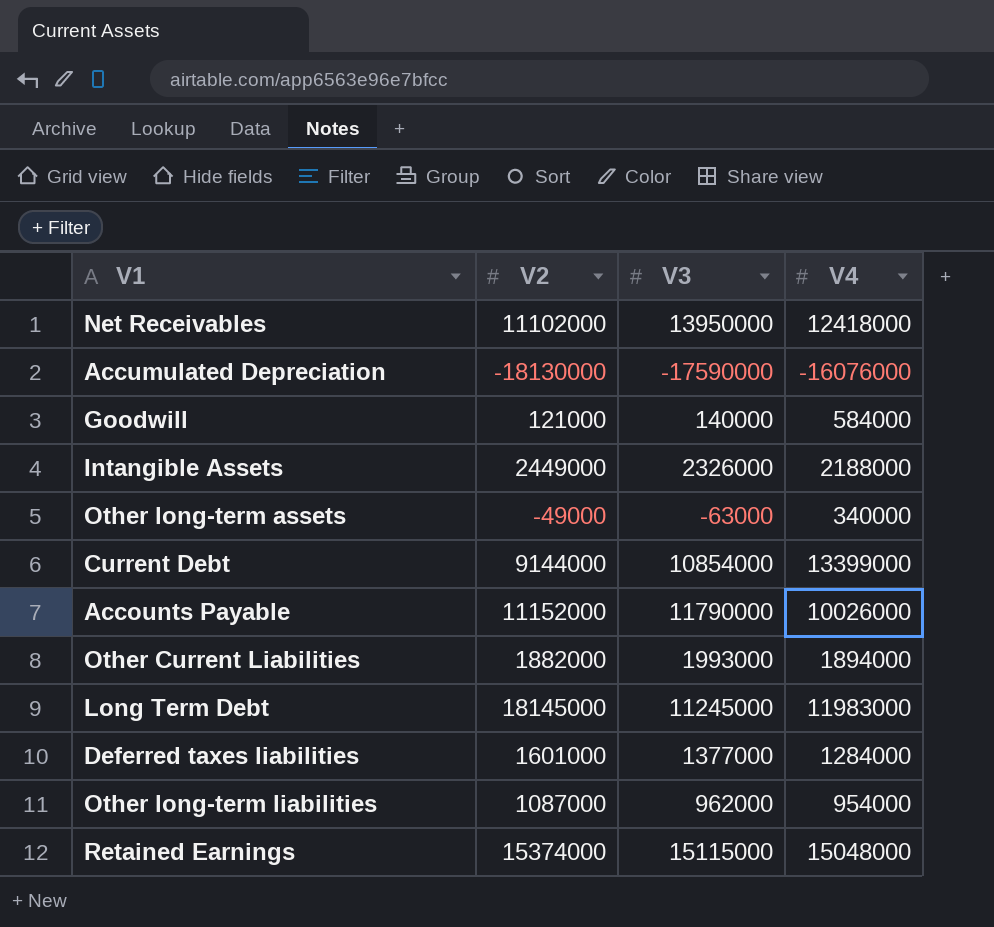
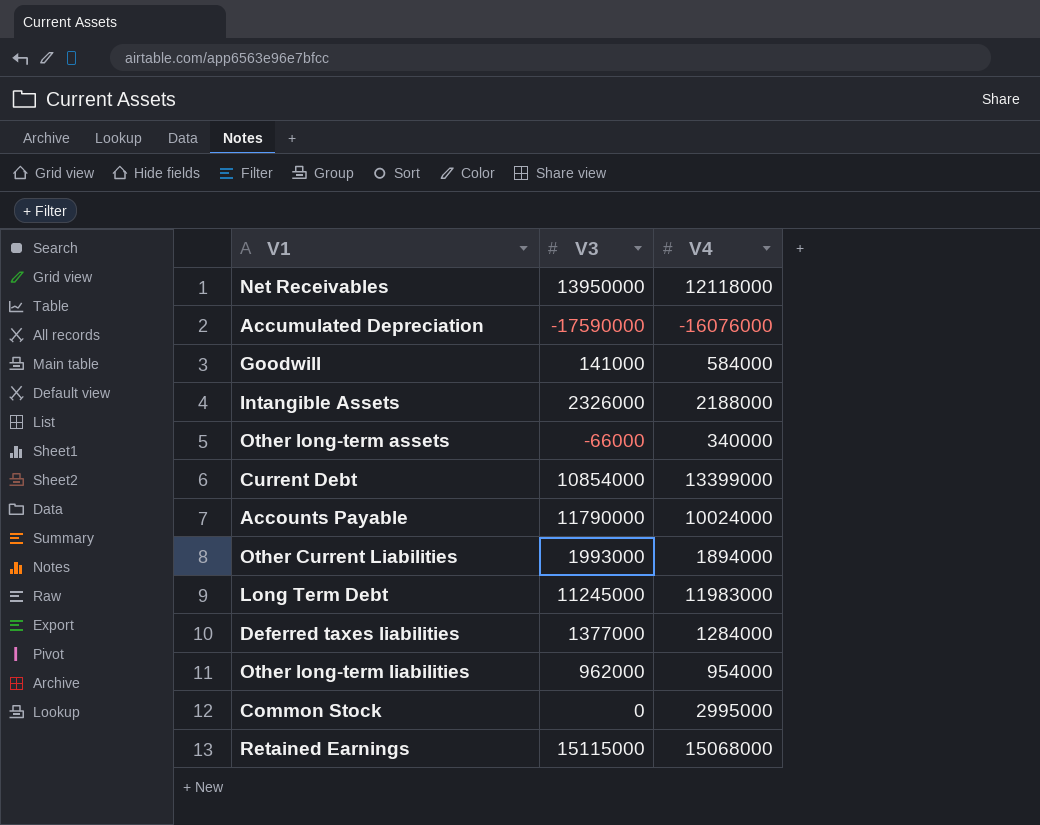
column V2 | position: 2 -> none
Net Receivables | V4: 12418000 -> 12118000
Goodwill | V3: 140000 -> 141000
Other long-term assets | V3: -63000 -> -66000
Accounts Payable | V4: 10026000 -> 10024000
row Common Stock: none -> 0 | 2995000
Retained Earnings | V4: 15048000 -> 15068000

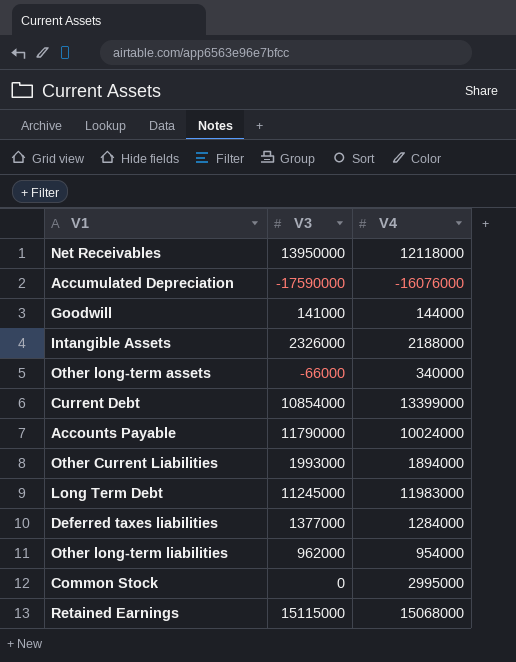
Goodwill | V4: 584000 -> 144000

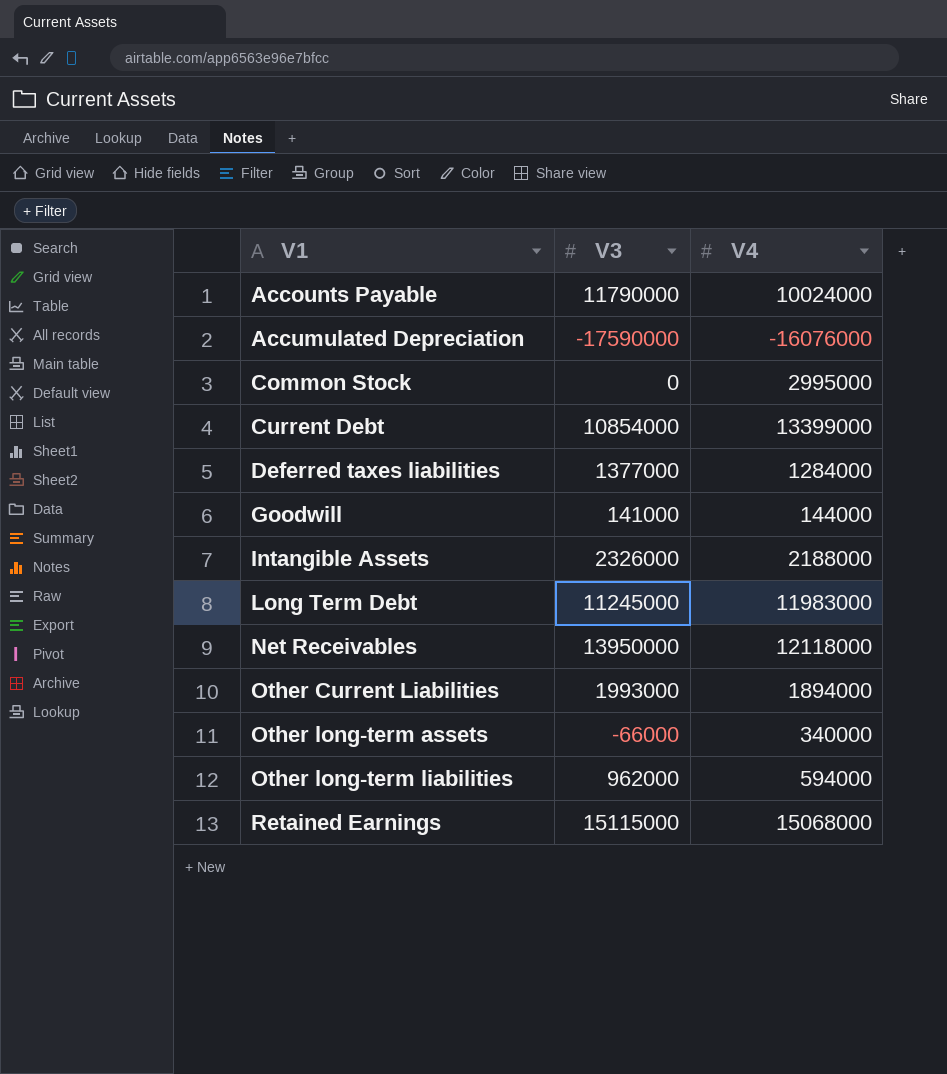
row order: none -> V1 ascending
Other long-term liabilities | V4: 954000 -> 594000

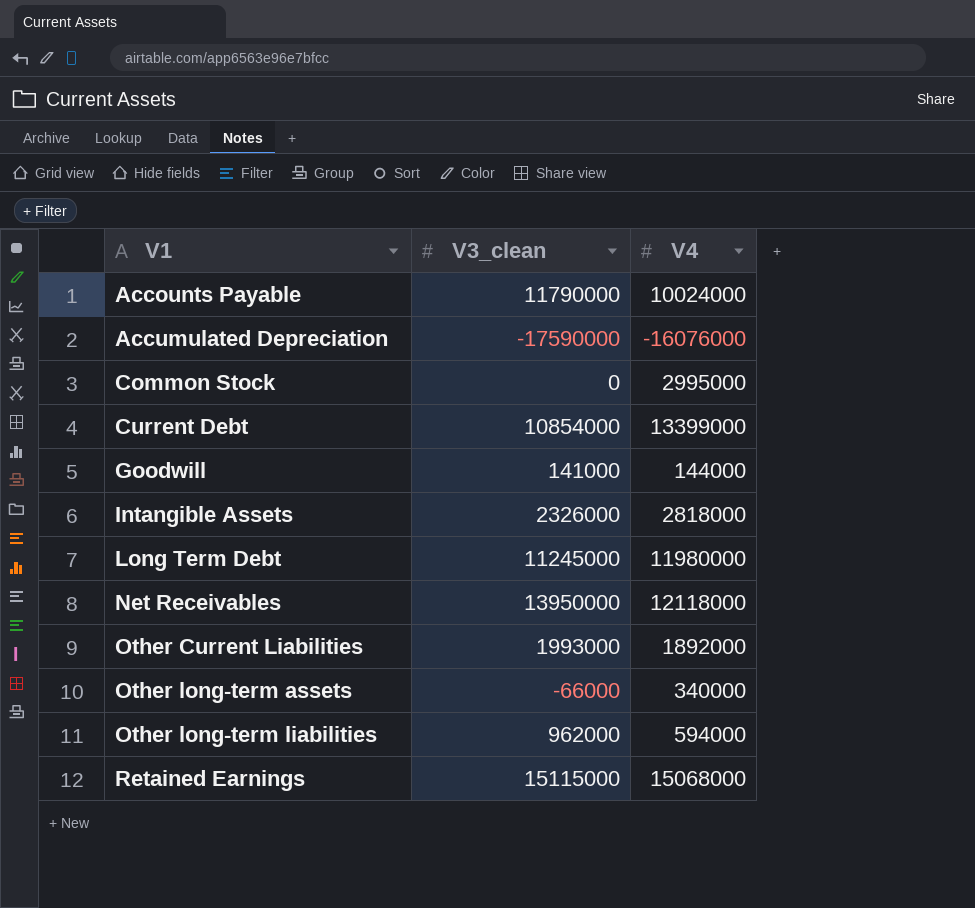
column name: V3 -> V3_clean
row Deferred taxes liabilities: 1377000 | 1284000 -> none
Intangible Assets | V4: 2188000 -> 2818000
Long Term Debt | V4: 11983000 -> 11980000
Other Current Liabilities | V4: 1894000 -> 1892000

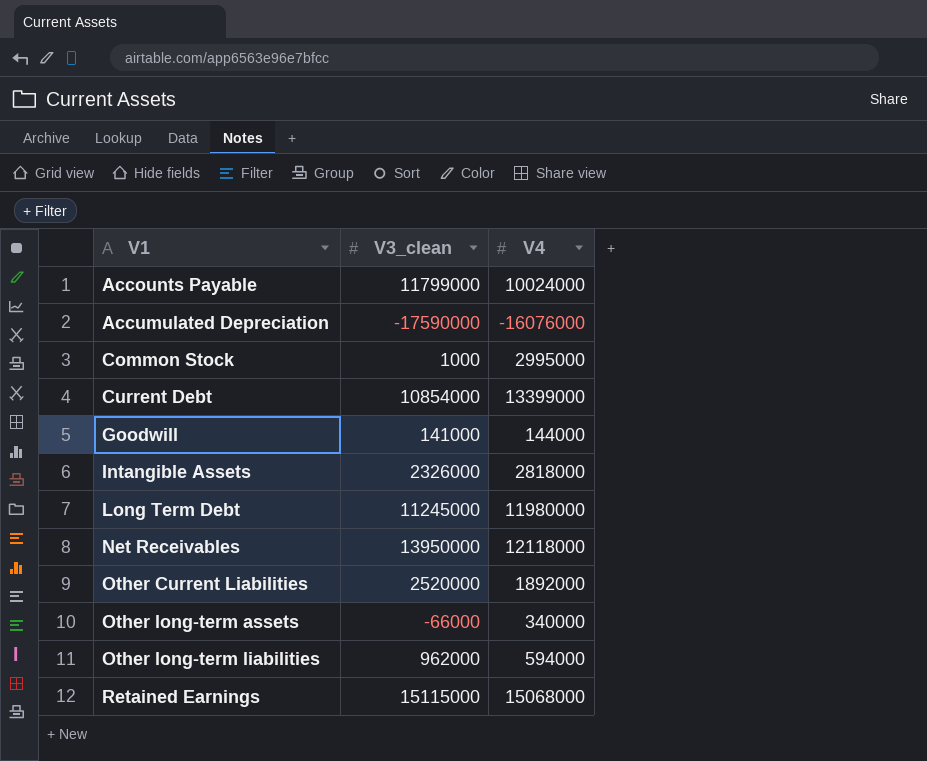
Accounts Payable | V3_clean: 11790000 -> 11799000
Common Stock | V3_clean: 0 -> 1000
Other Current Liabilities | V3_clean: 1993000 -> 2520000

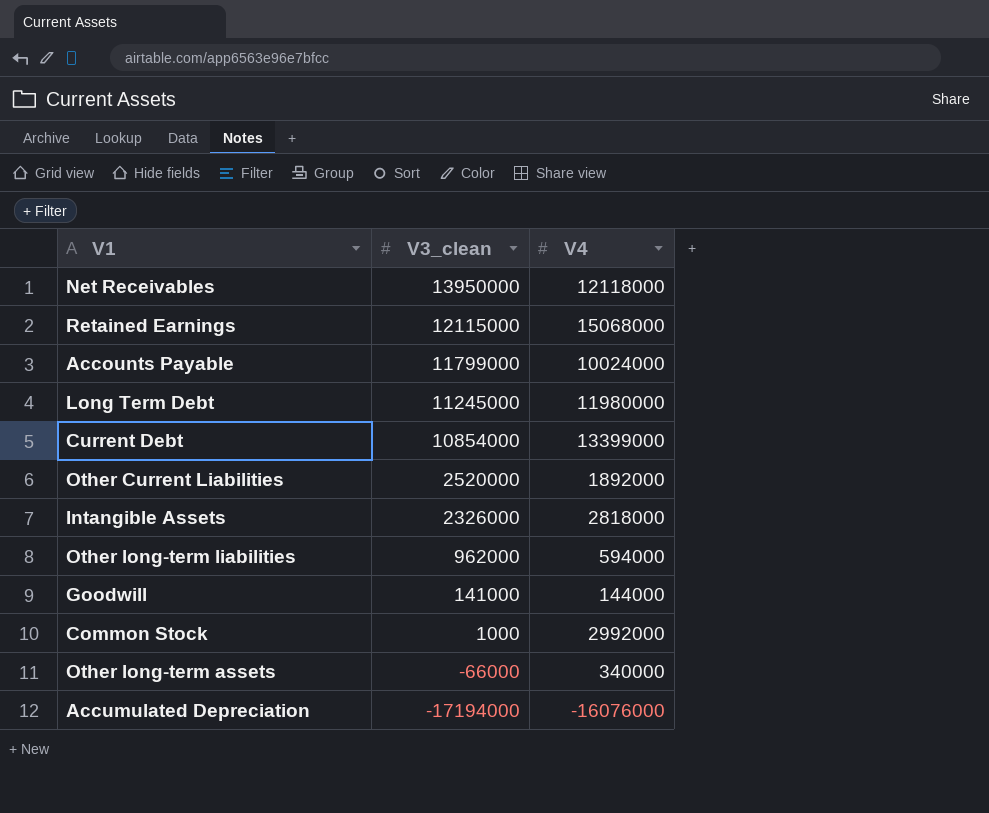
row order: V1 ascending -> V3_clean descending
Retained Earnings | V3_clean: 15115000 -> 12115000
Common Stock | V4: 2995000 -> 2992000
Accumulated Depreciation | V3_clean: -17590000 -> -17194000

